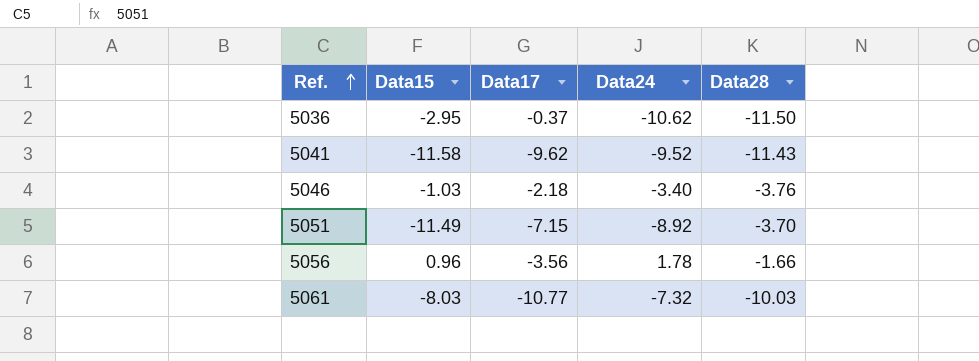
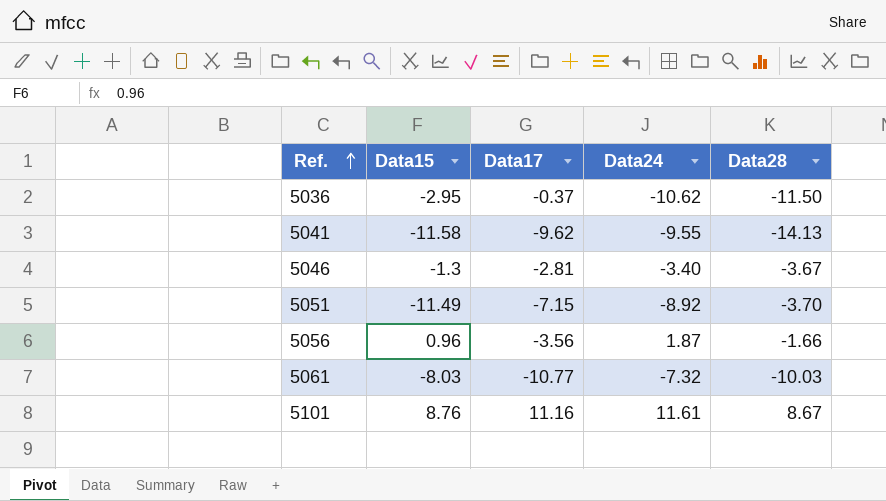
5041 | Data24: -9.52 -> -9.55
5041 | Data28: -11.43 -> -14.13
5046 | Data15: -1.03 -> -1.3
5046 | Data17: -2.18 -> -2.81
5046 | Data28: -3.76 -> -3.67
5056 | Data24: 1.78 -> 1.87
row 5101: none -> 8.76 | 11.16 | 11.61 | 8.67

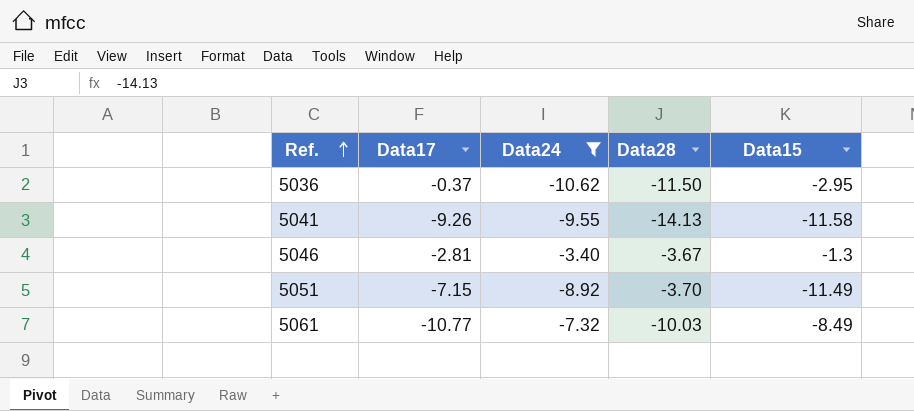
filter: none -> Data24 <= -3.40
column Data15 | position: 2 -> 5
5041 | Data17: -9.62 -> -9.26
5061 | Data15: -8.03 -> -8.49

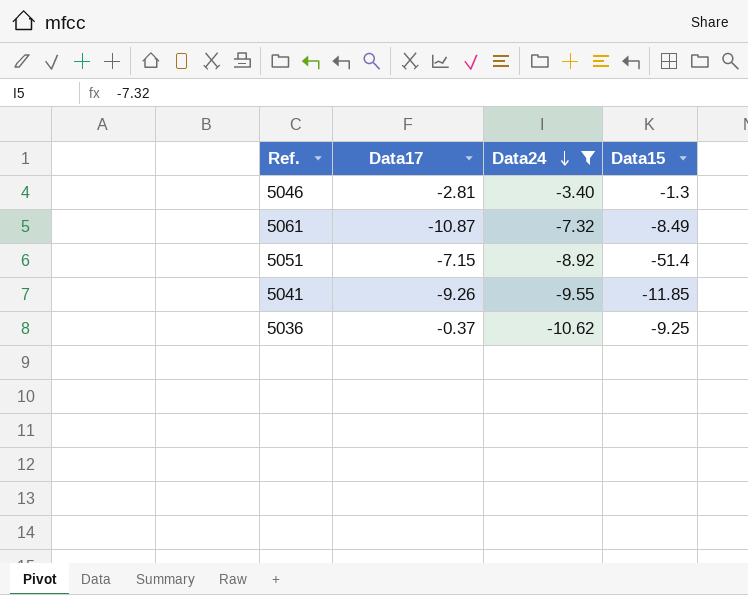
row order: Ref. ascending -> Data24 descending
column Data28 | position: 4 -> none
5061 | Data17: -10.77 -> -10.87
5051 | Data15: -11.49 -> -51.4
5041 | Data15: -11.58 -> -11.85
5036 | Data15: -2.95 -> -9.25

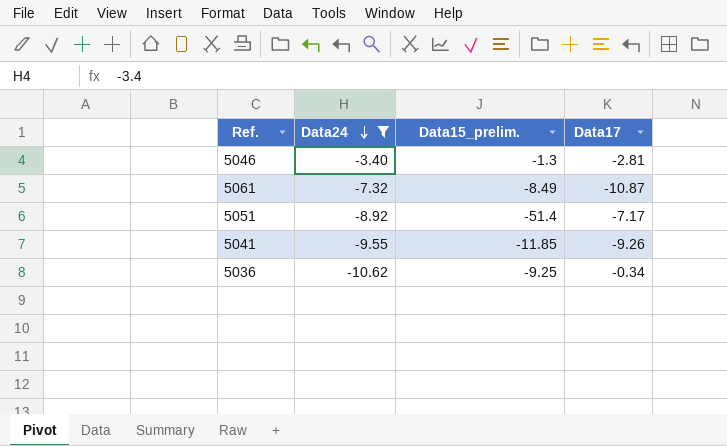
column name: Data15 -> Data15_prelim.
column Data17 | position: 2 -> 4
5051 | Data17: -7.15 -> -7.17
5036 | Data17: -0.37 -> -0.34

